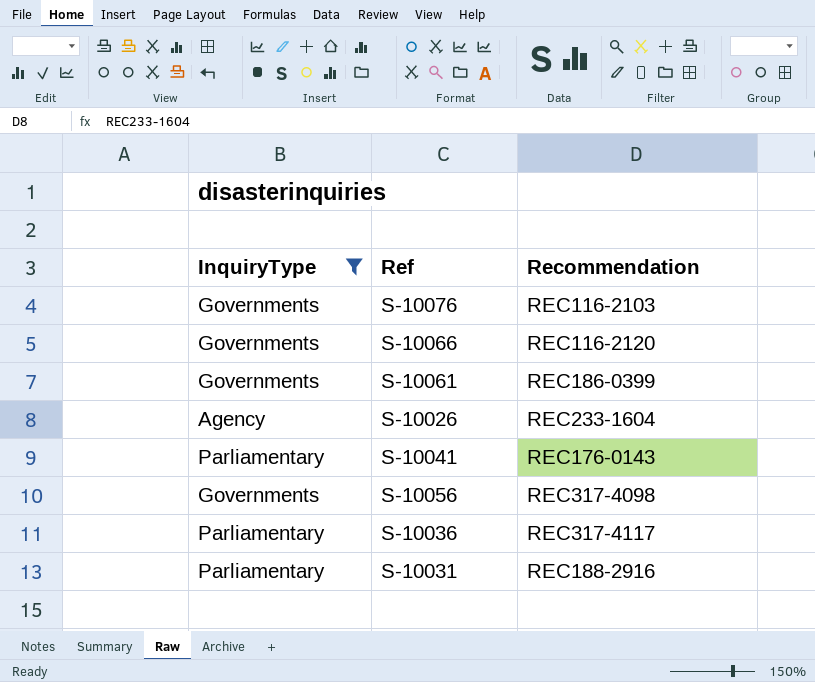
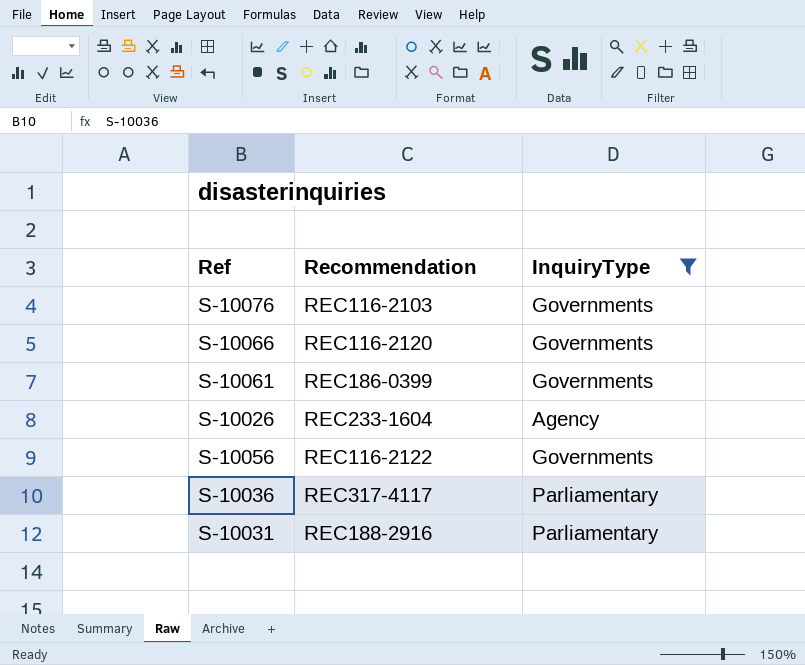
column InquiryType | position: 1 -> 3
row S-10041: Parliamentary | REC176-0143 -> none
S-10056 | Recommendation: REC317-4098 -> REC116-2122

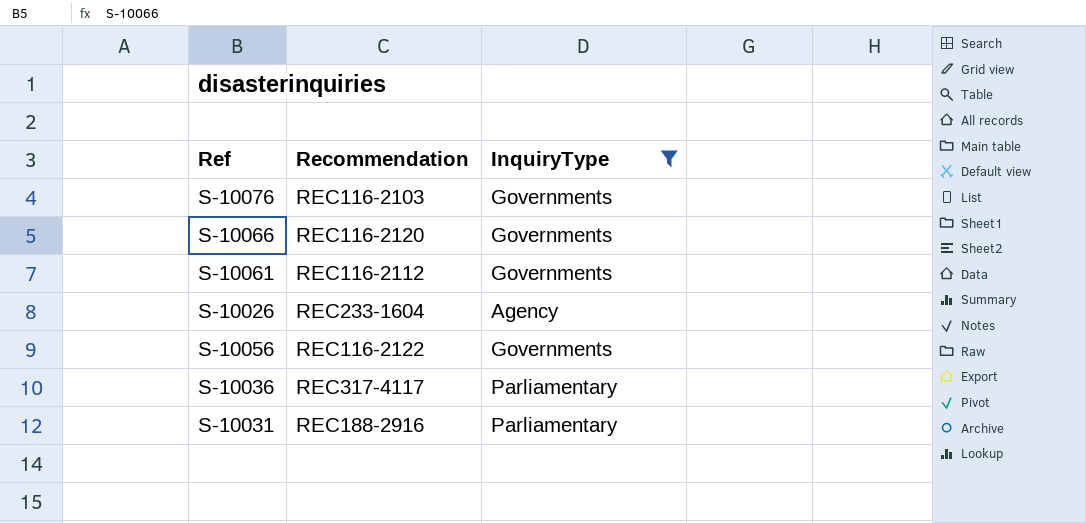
S-10061 | Recommendation: REC186-0399 -> REC116-2112

